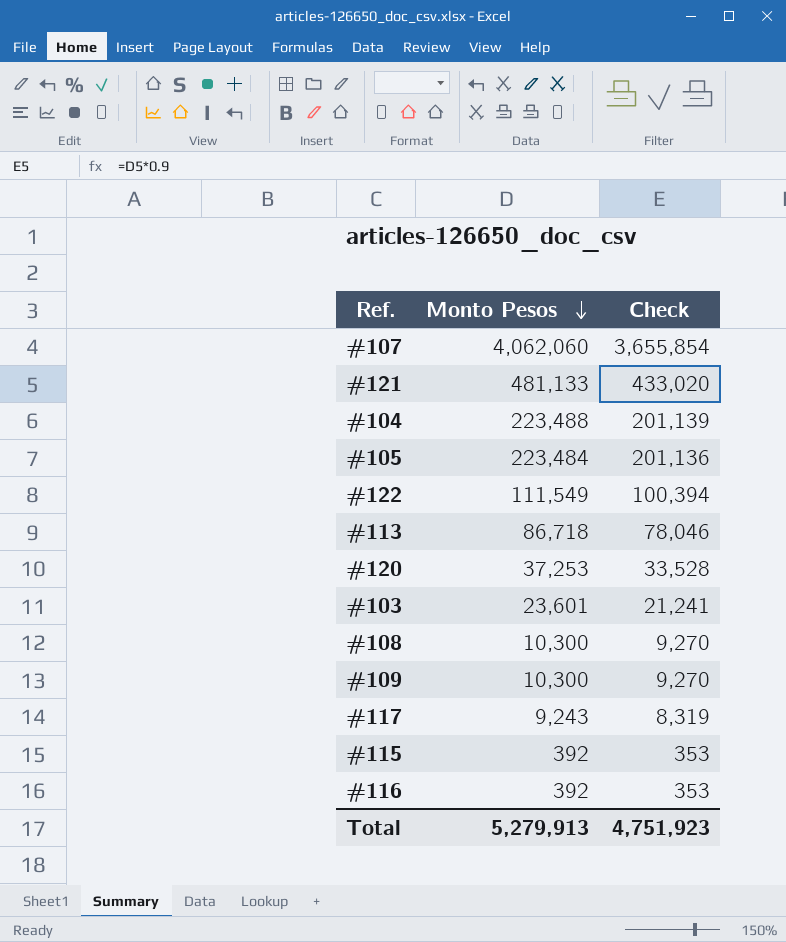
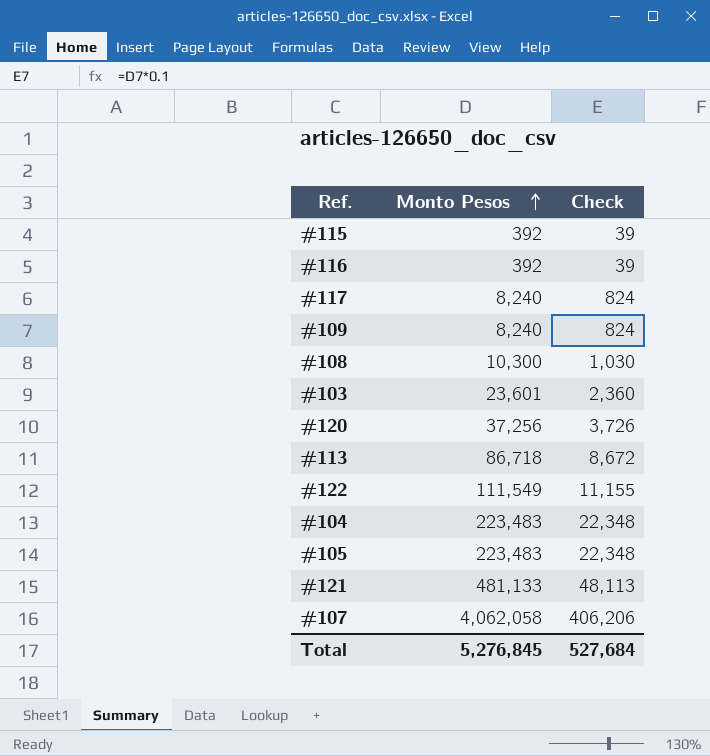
row order: Monto Pesos descending -> Monto Pesos ascending
column Check | formula: [Monto Pesos] * 0.9 -> [Monto Pesos] * 0.1
#117 | Monto Pesos: 9,243 -> 8,240
#109 | Monto Pesos: 10,300 -> 8,240
#120 | Monto Pesos: 37,253 -> 37,256
#104 | Monto Pesos: 223,488 -> 223,483
#105 | Monto Pesos: 223,484 -> 223,483
#107 | Monto Pesos: 4,062,060 -> 4,062,058
Total | Monto Pesos: 5,279,913 -> 5,276,845
Total | Check: 4,751,923 -> 527,684

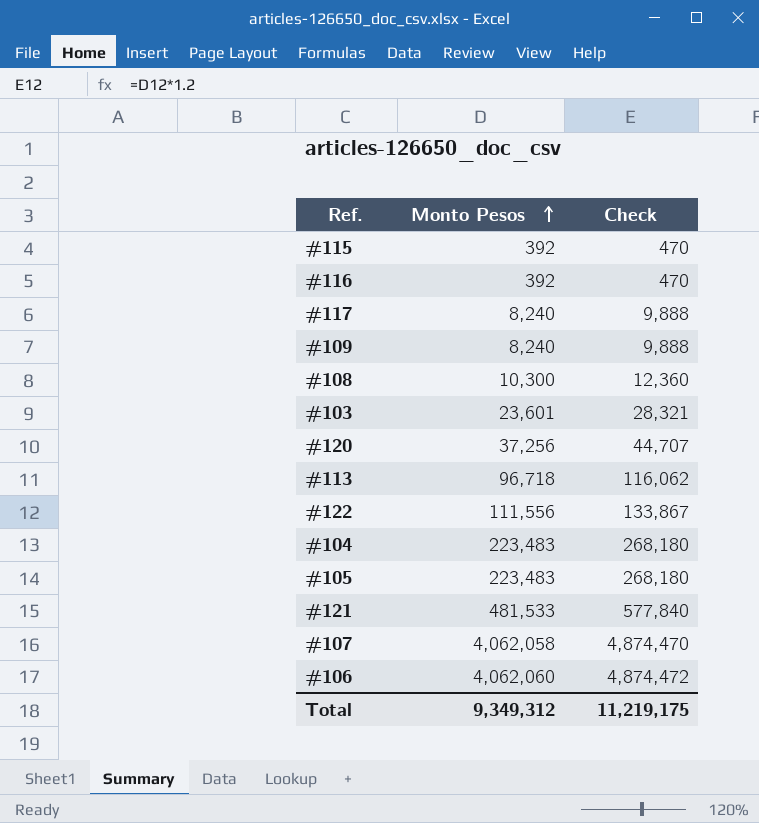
column Check | formula: [Monto Pesos] * 0.1 -> [Monto Pesos] * 1.2
#113 | Monto Pesos: 86,718 -> 96,718
#122 | Monto Pesos: 111,549 -> 111,556
#121 | Monto Pesos: 481,133 -> 481,533
row #106: none -> 4,062,060 | 4,874,472
Total | Monto Pesos: 5,276,845 -> 9,349,312
Total | Check: 527,684 -> 11,219,175

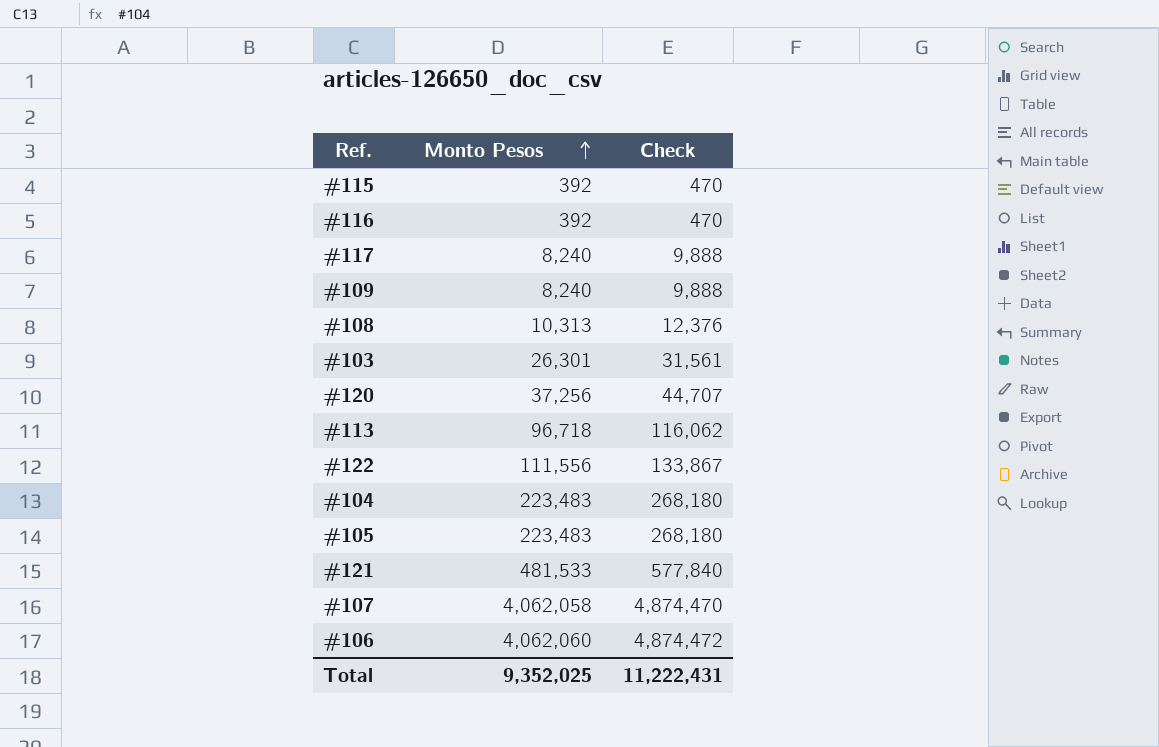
#108 | Monto Pesos: 10,300 -> 10,313
#108 | Check: 12,360 -> 12,376
#103 | Monto Pesos: 23,601 -> 26,301
#103 | Check: 28,321 -> 31,561
Total | Monto Pesos: 9,349,312 -> 9,352,025
Total | Check: 11,219,175 -> 11,222,431

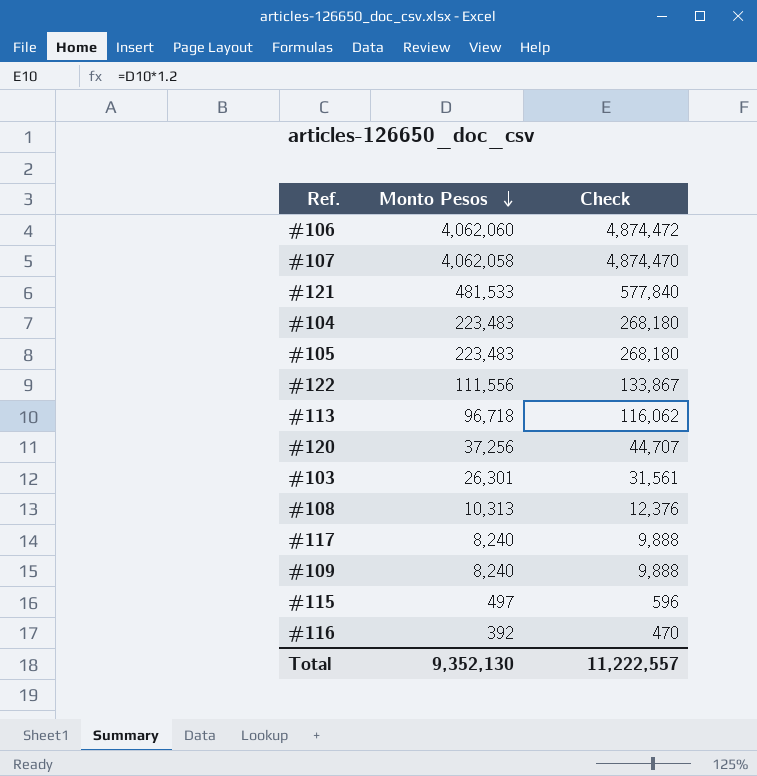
row order: Monto Pesos ascending -> Monto Pesos descending
#115 | Monto Pesos: 392 -> 497
#115 | Check: 470 -> 596
Total | Monto Pesos: 9,352,025 -> 9,352,130
Total | Check: 11,222,431 -> 11,222,557

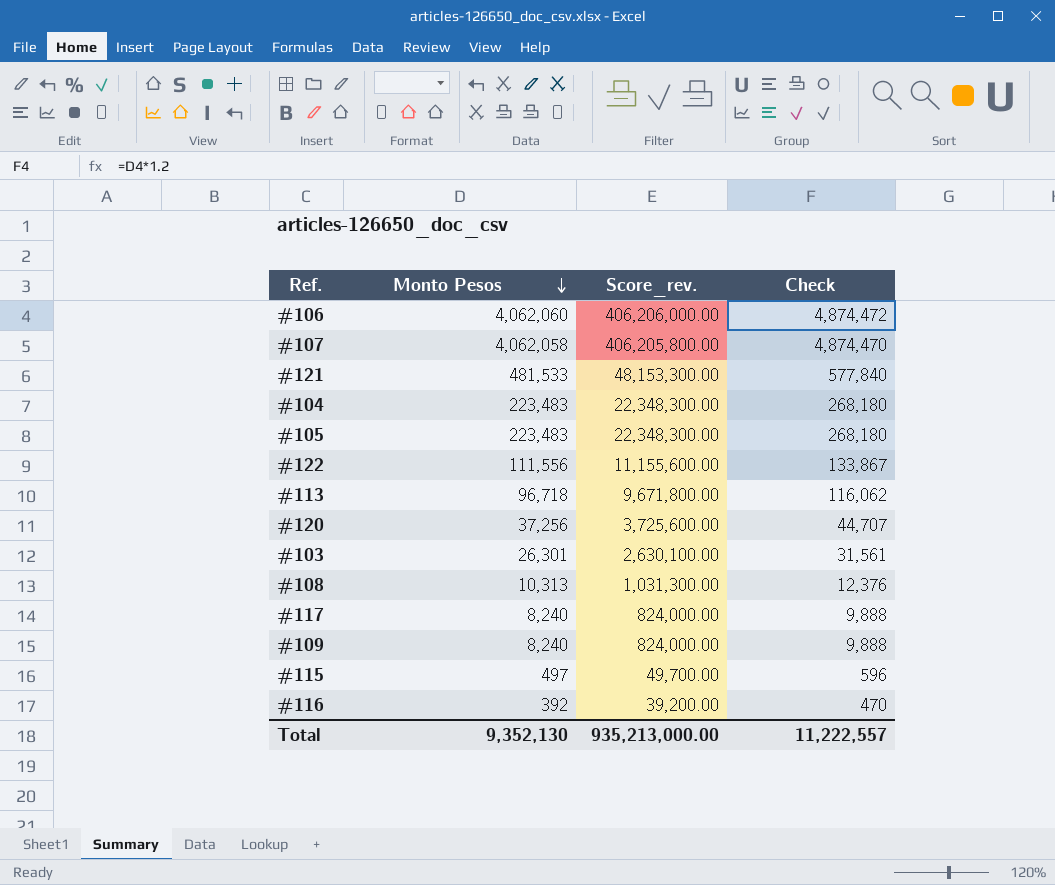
column Score_rev. | formula: none -> [Monto Pesos] * 100

